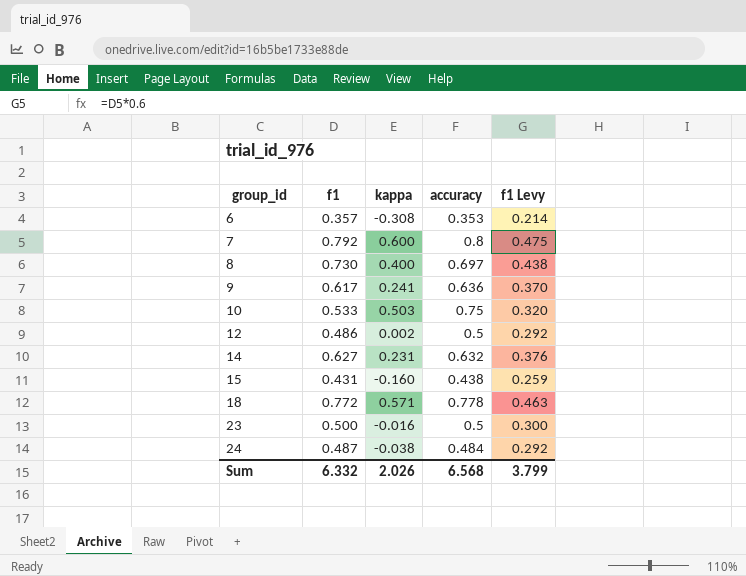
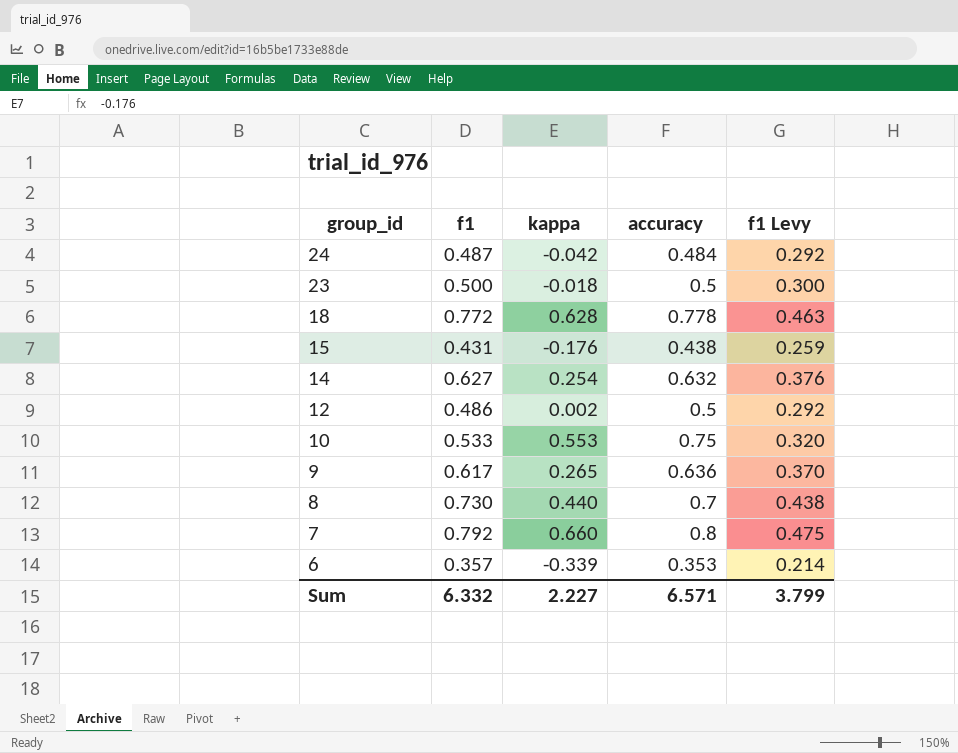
row order: group_id ascending -> group_id descending
24 | kappa: -0.038 -> -0.042
23 | kappa: -0.016 -> -0.018
18 | kappa: 0.571 -> 0.628
15 | kappa: -0.160 -> -0.176
14 | kappa: 0.231 -> 0.254
10 | kappa: 0.503 -> 0.553
9 | kappa: 0.241 -> 0.265
8 | kappa: 0.400 -> 0.440
8 | accuracy: 0.697 -> 0.7
7 | kappa: 0.600 -> 0.660
6 | kappa: -0.308 -> -0.339
Sum | kappa: 2.026 -> 2.227
Sum | accuracy: 6.568 -> 6.571

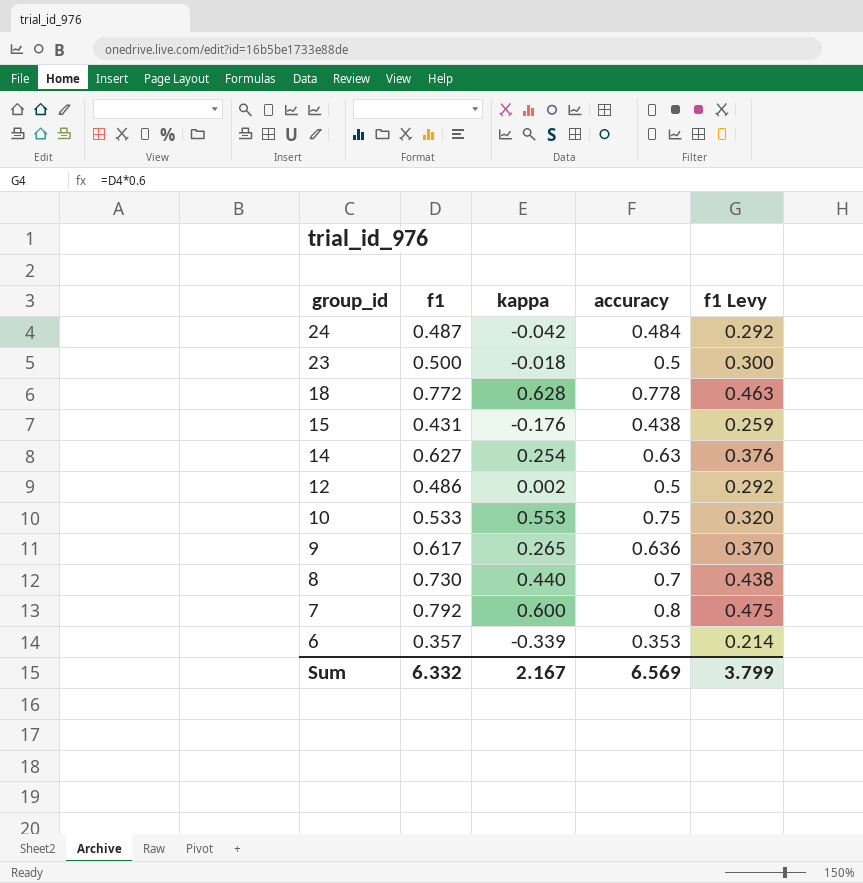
14 | accuracy: 0.632 -> 0.63
7 | kappa: 0.660 -> 0.600
Sum | kappa: 2.227 -> 2.167
Sum | accuracy: 6.571 -> 6.569

